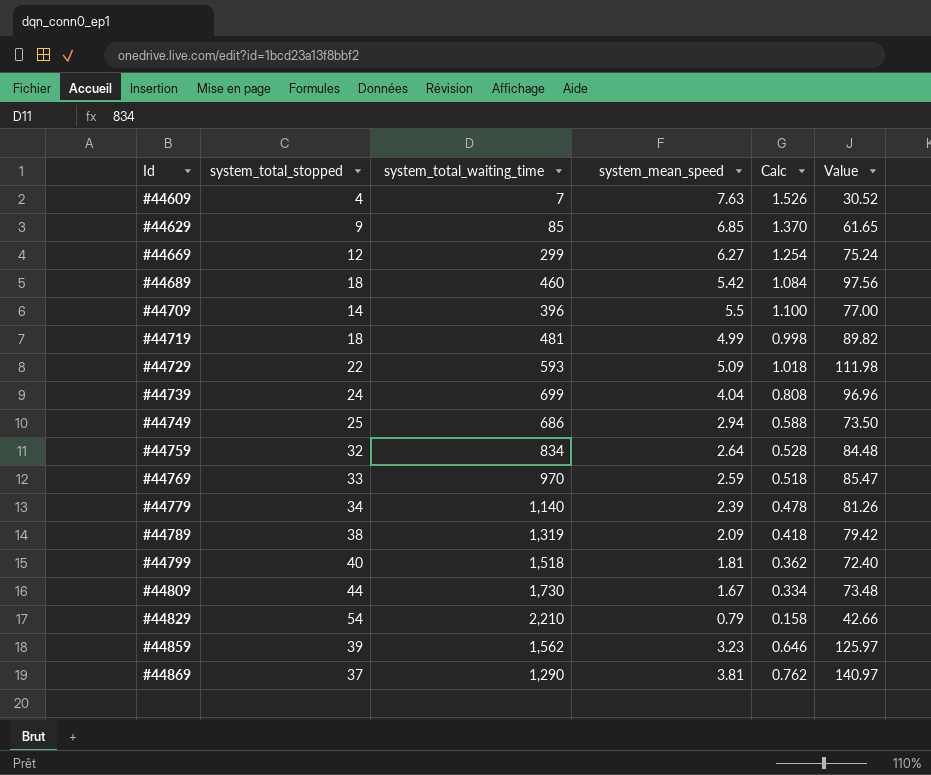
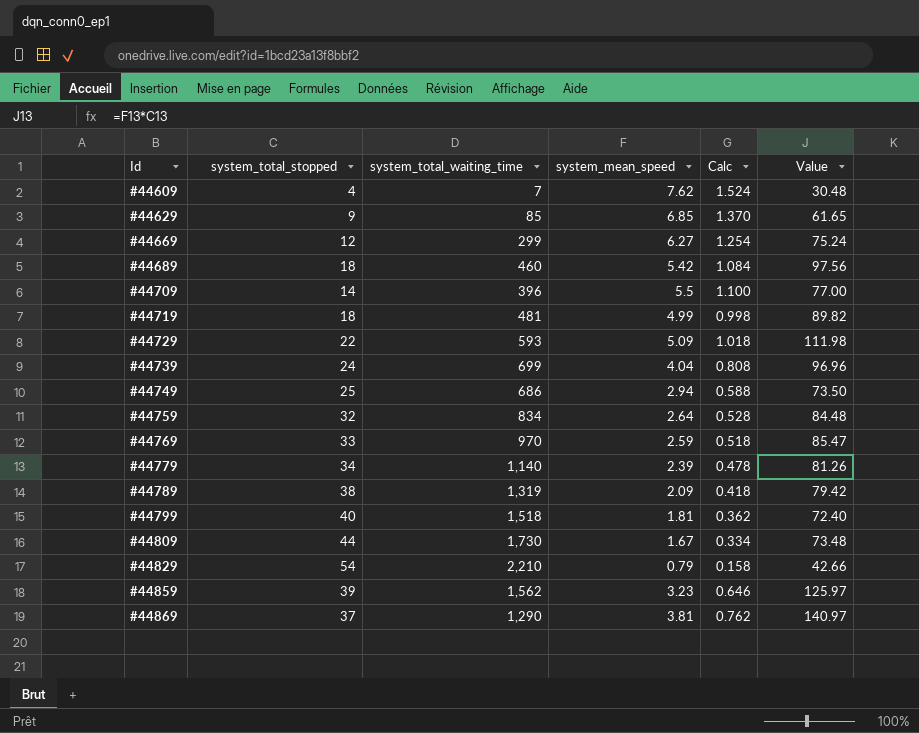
#44609 | system_mean_speed: 7.63 -> 7.62
#44609 | Calc: 1.526 -> 1.524
#44609 | Value: 30.52 -> 30.48

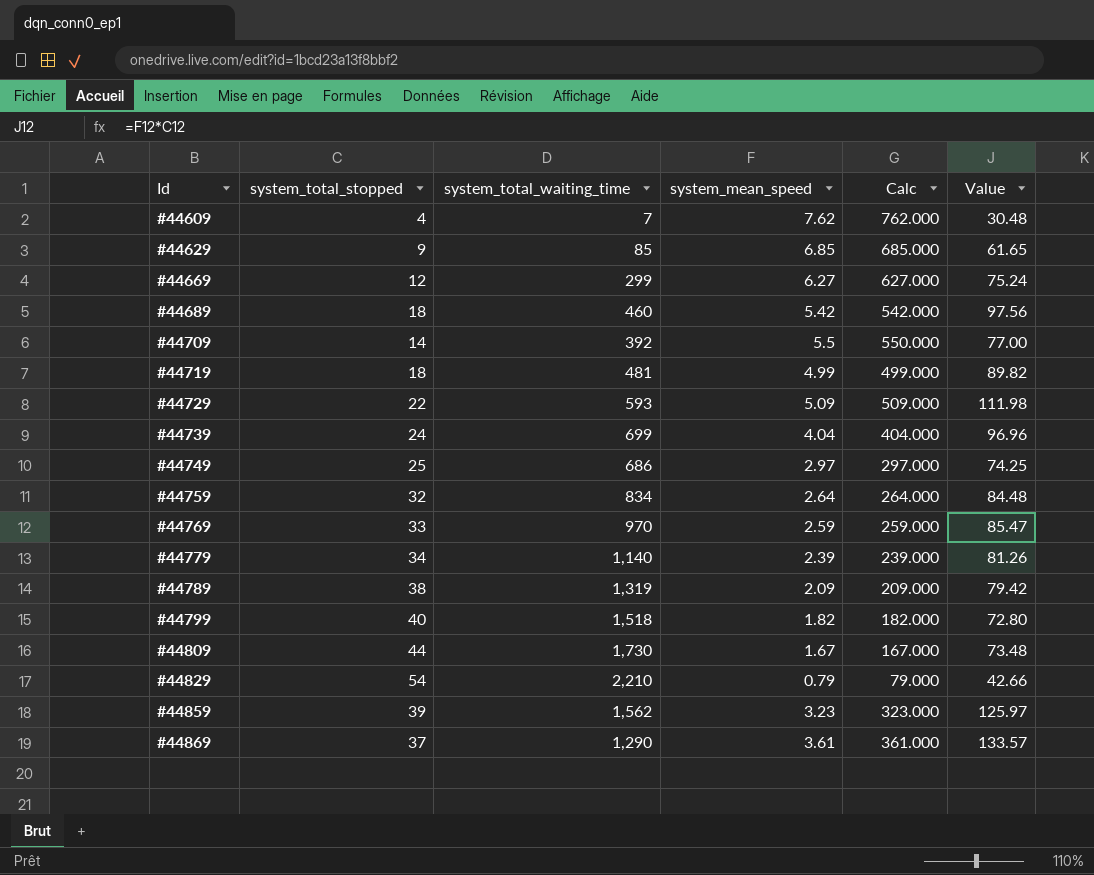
column Calc | formula: [system_mean_speed] * 0.2 -> [system_mean_speed] * 100
#44709 | system_total_waiting_time: 396 -> 392
#44749 | system_mean_speed: 2.94 -> 2.97
#44749 | Value: 73.50 -> 74.25
#44799 | system_mean_speed: 1.81 -> 1.82
#44799 | Value: 72.40 -> 72.80
#44869 | system_mean_speed: 3.81 -> 3.61
#44869 | Value: 140.97 -> 133.57

